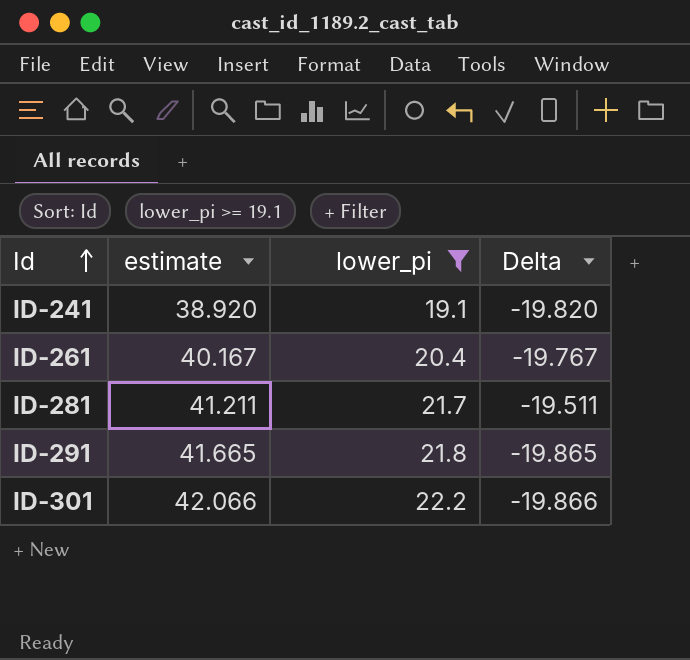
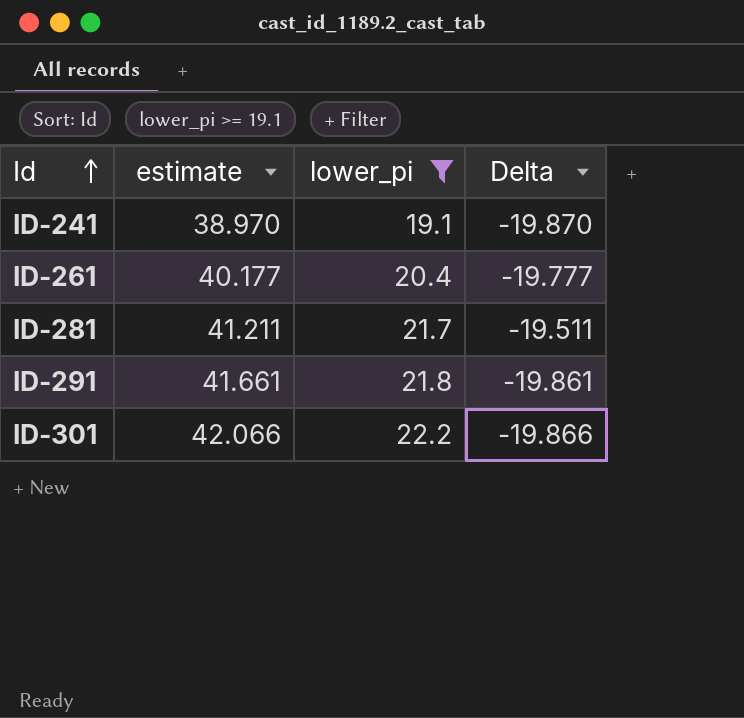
ID-241 | estimate: 38.920 -> 38.970
ID-241 | Delta: -19.820 -> -19.870
ID-261 | estimate: 40.167 -> 40.177
ID-261 | Delta: -19.767 -> -19.777
ID-291 | estimate: 41.665 -> 41.661
ID-291 | Delta: -19.865 -> -19.861

